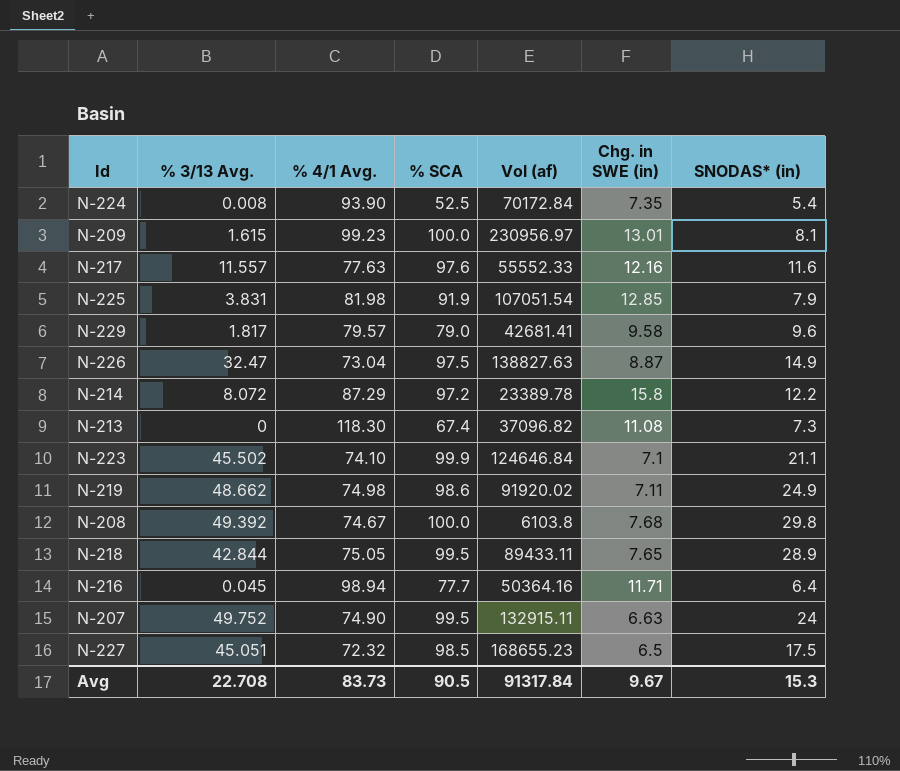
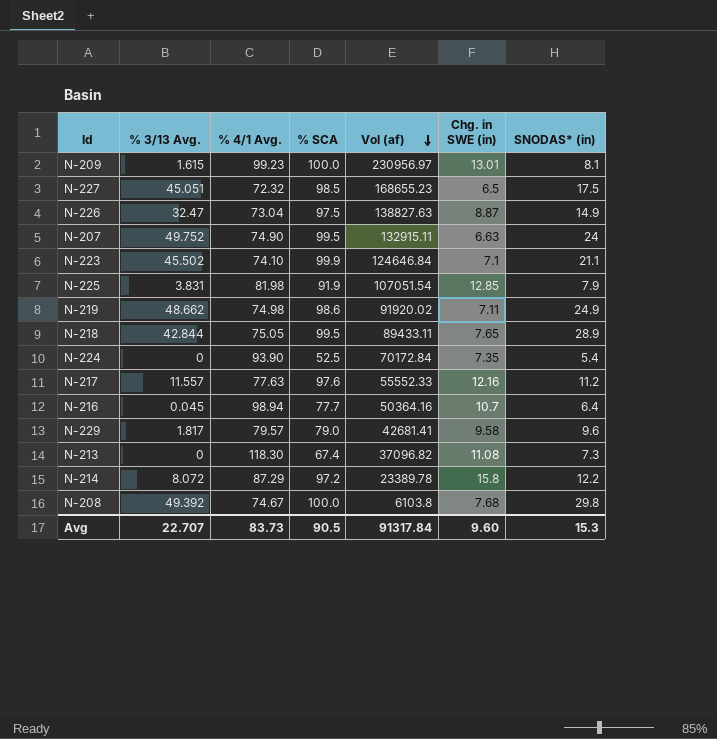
row order: none -> Vol (af) descending
N-224 | % 3/13 Avg.: 0.008 -> 0
N-217 | SNODAS* (in): 11.6 -> 11.2
N-216 | Chg. in SWE (in): 11.71 -> 10.7
Avg | % 3/13 Avg.: 22.708 -> 22.707
Avg | Chg. in SWE (in): 9.67 -> 9.60

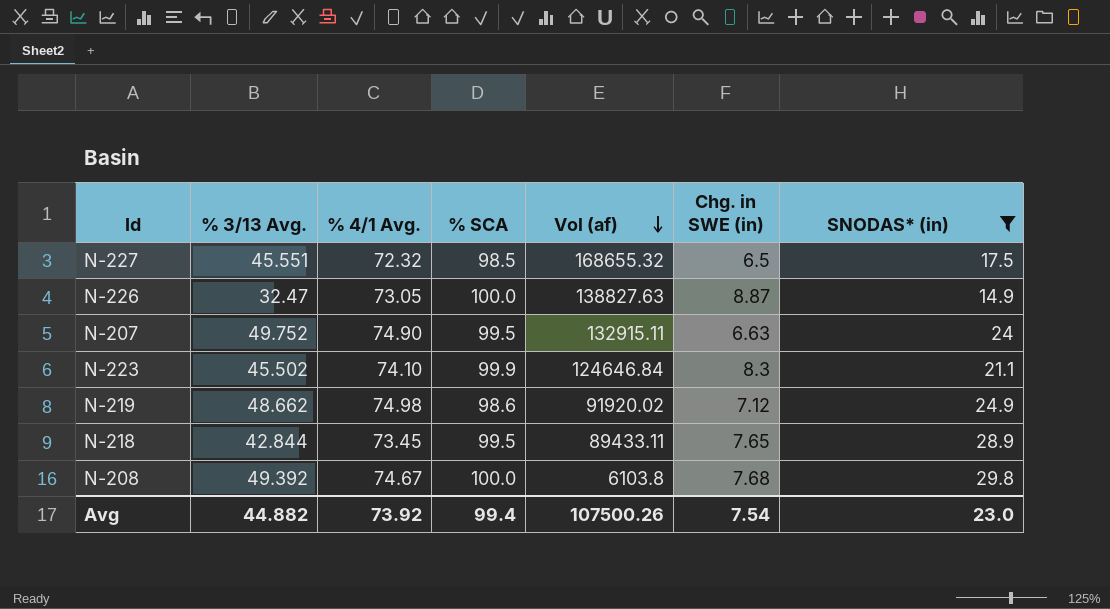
filter: none -> SNODAS* (in) >= 14.9
N-227 | % 3/13 Avg.: 45.051 -> 45.551
N-227 | Vol (af): 168655.23 -> 168655.32
N-226 | % 4/1 Avg.: 73.04 -> 73.05
N-226 | % SCA: 97.5 -> 100.0
N-223 | Chg. in SWE (in): 7.1 -> 8.3
N-219 | Chg. in SWE (in): 7.11 -> 7.12
N-218 | % 4/1 Avg.: 75.05 -> 73.45
Avg | % 3/13 Avg.: 22.707 -> 44.882
Avg | % 4/1 Avg.: 83.73 -> 73.92
Avg | % SCA: 90.5 -> 99.4
Avg | Vol (af): 91317.84 -> 107500.26
Avg | Chg. in SWE (in): 9.60 -> 7.54
Avg | SNODAS* (in): 15.3 -> 23.0

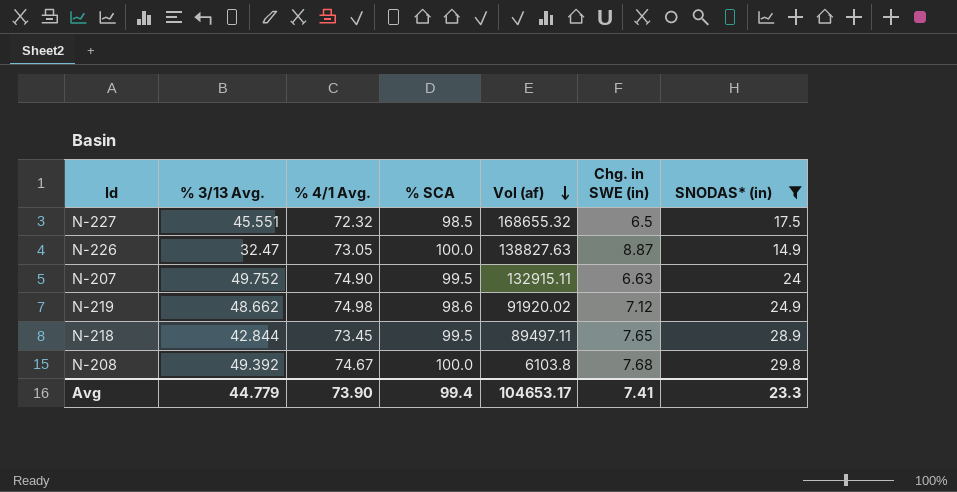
row N-223: 45.502 | 74.10 | 99.9 | 124646.84 | 8.3 | 21.1 -> none
N-218 | Vol (af): 89433.11 -> 89497.11
Avg | % 3/13 Avg.: 44.882 -> 44.779
Avg | % 4/1 Avg.: 73.92 -> 73.90
Avg | Vol (af): 107500.26 -> 104653.17
Avg | Chg. in SWE (in): 7.54 -> 7.41
Avg | SNODAS* (in): 23.0 -> 23.3

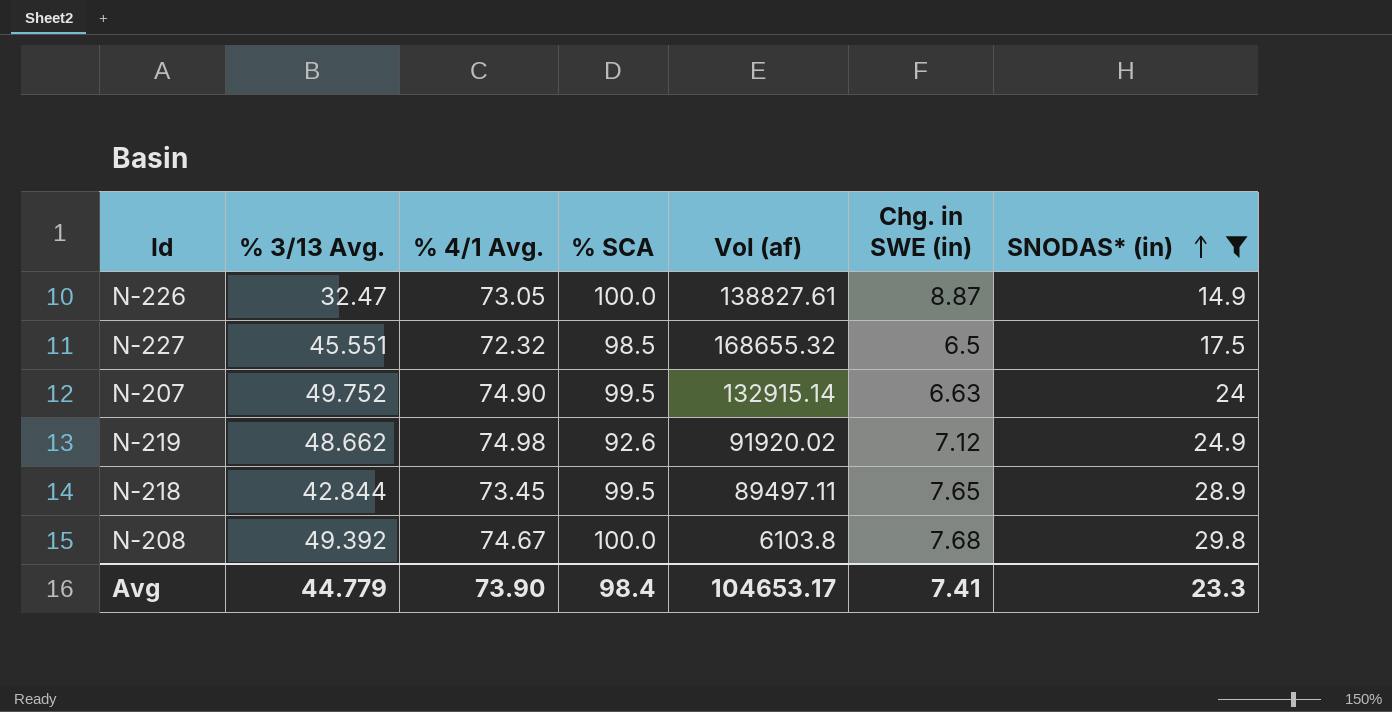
row order: Vol (af) descending -> SNODAS* (in) ascending
N-226 | Vol (af): 138827.63 -> 138827.61
N-207 | Vol (af): 132915.11 -> 132915.14
N-219 | % SCA: 98.6 -> 92.6
Avg | % SCA: 99.4 -> 98.4

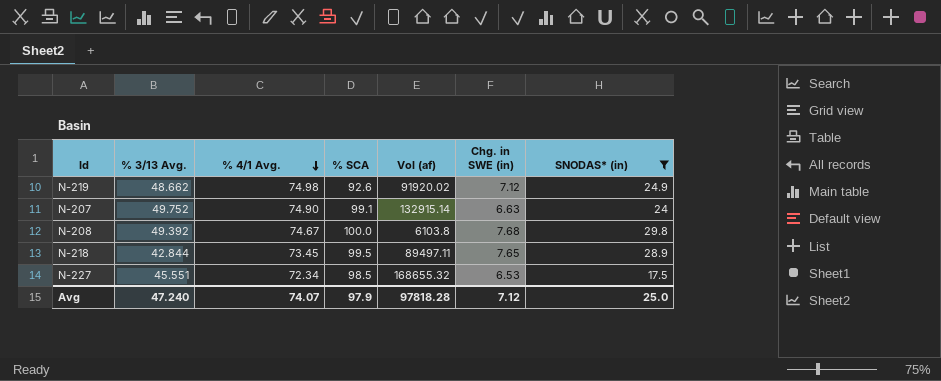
row order: SNODAS* (in) ascending -> % 4/1 Avg. descending
row N-226: 32.47 | 73.05 | 100.0 | 138827.61 | 8.87 | 14.9 -> none
N-207 | % SCA: 99.5 -> 99.1
N-227 | % 4/1 Avg.: 72.32 -> 72.34
N-227 | Chg. in SWE (in): 6.5 -> 6.53
Avg | % 3/13 Avg.: 44.779 -> 47.240
Avg | % 4/1 Avg.: 73.90 -> 74.07
Avg | % SCA: 98.4 -> 97.9
Avg | Vol (af): 104653.17 -> 97818.28
Avg | Chg. in SWE (in): 7.41 -> 7.12
Avg | SNODAS* (in): 23.3 -> 25.0

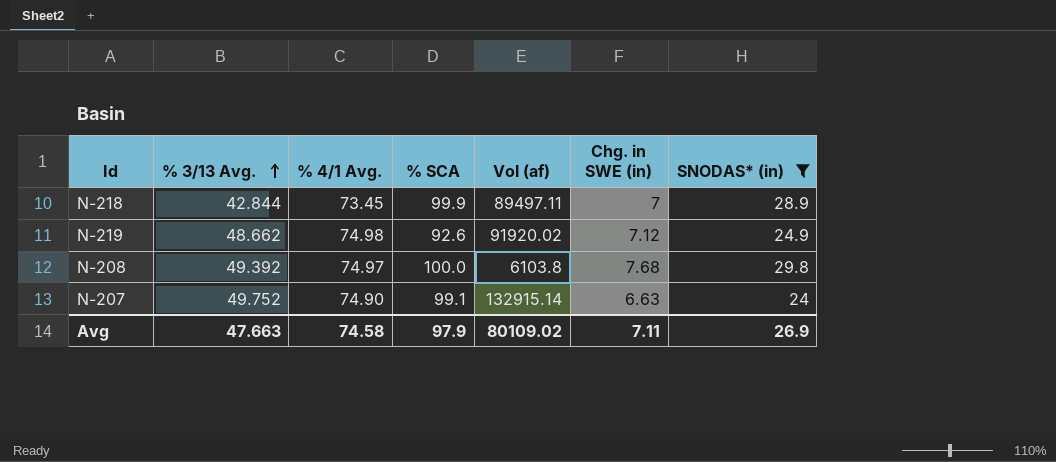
row order: % 4/1 Avg. descending -> % 3/13 Avg. ascending
row N-227: 45.551 | 72.34 | 98.5 | 168655.32 | 6.53 | 17.5 -> none
N-218 | % SCA: 99.5 -> 99.9
N-218 | Chg. in SWE (in): 7.65 -> 7
N-208 | % 4/1 Avg.: 74.67 -> 74.97
Avg | % 3/13 Avg.: 47.240 -> 47.663
Avg | % 4/1 Avg.: 74.07 -> 74.58
Avg | Vol (af): 97818.28 -> 80109.02
Avg | Chg. in SWE (in): 7.12 -> 7.11
Avg | SNODAS* (in): 25.0 -> 26.9

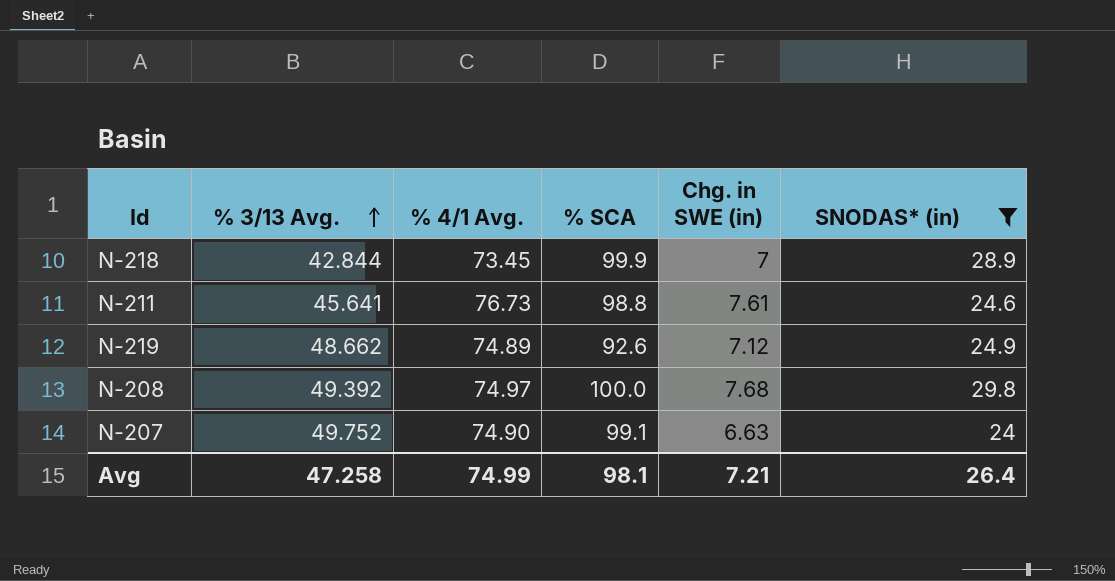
column Vol (af) | position: 5 -> none
row N-211: none -> 45.641 | 76.73 | 98.8 | 7.61 | 24.6
N-219 | % 4/1 Avg.: 74.98 -> 74.89
Avg | % 3/13 Avg.: 47.663 -> 47.258
Avg | % 4/1 Avg.: 74.58 -> 74.99
Avg | % SCA: 97.9 -> 98.1
Avg | Chg. in SWE (in): 7.11 -> 7.21
Avg | SNODAS* (in): 26.9 -> 26.4

